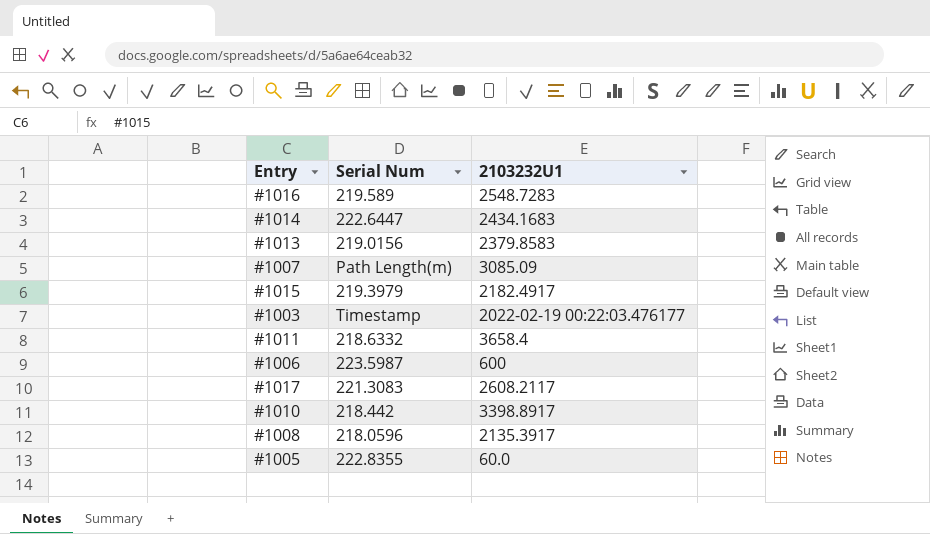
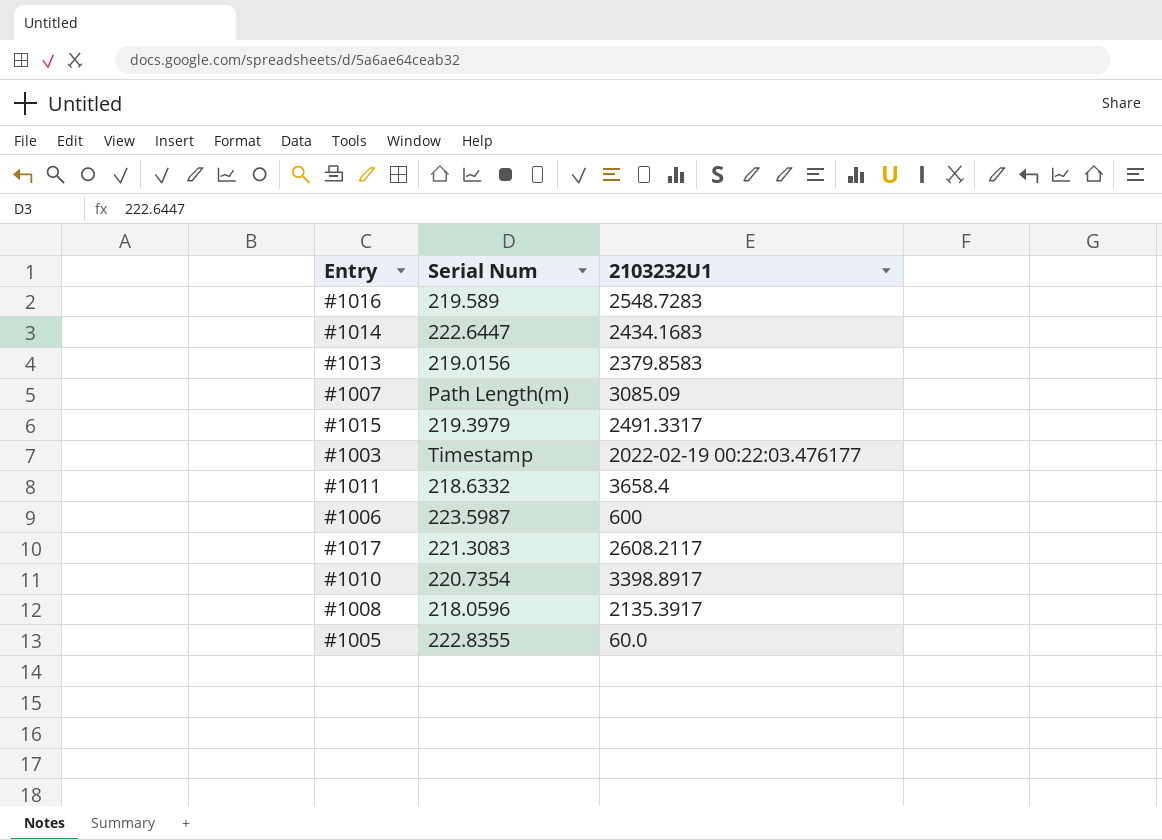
#1015 | 2103232U1: 2182.4917 -> 2491.3317
#1010 | Serial Num: 218.442 -> 220.7354

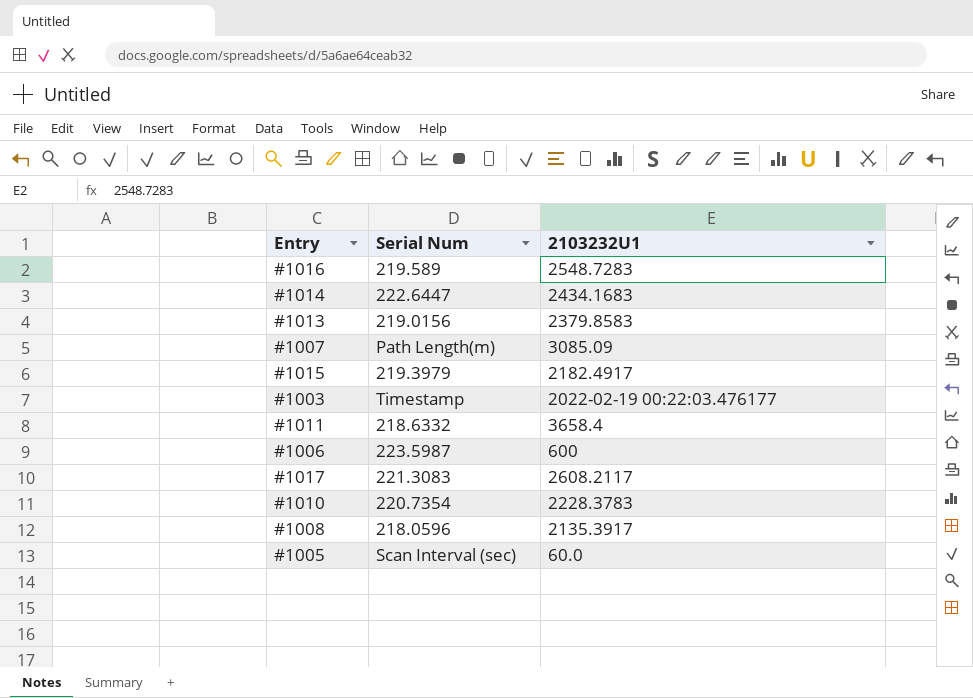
#1015 | 2103232U1: 2491.3317 -> 2182.4917
#1010 | 2103232U1: 3398.8917 -> 2228.3783
#1005 | Serial Num: 222.8355 -> Scan Interval (sec)

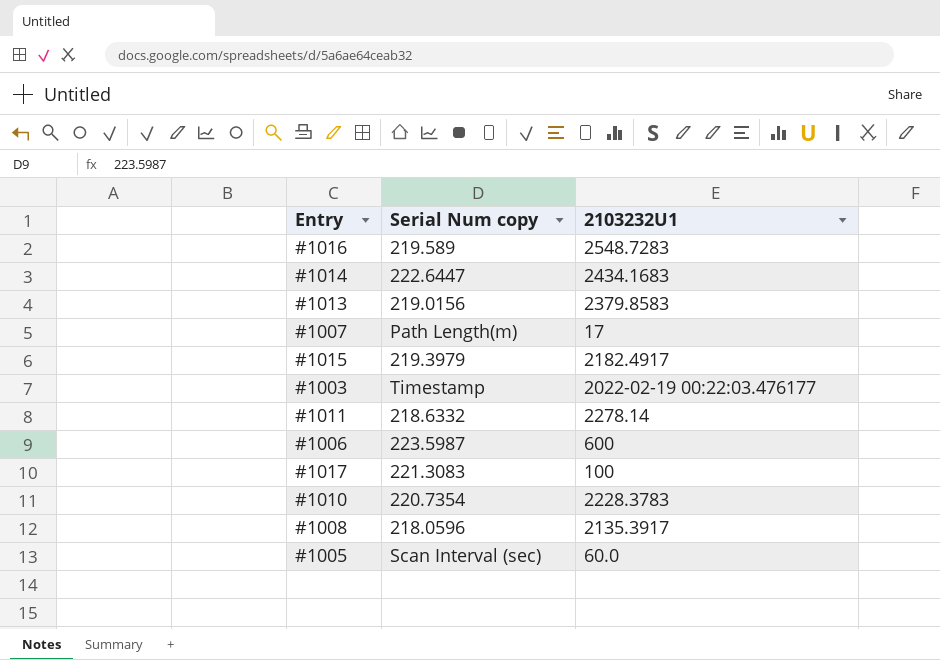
column name: Serial Num -> Serial Num copy
#1007 | 2103232U1: 3085.09 -> 17
#1011 | 2103232U1: 3658.4 -> 2278.14
#1017 | 2103232U1: 2608.2117 -> 100

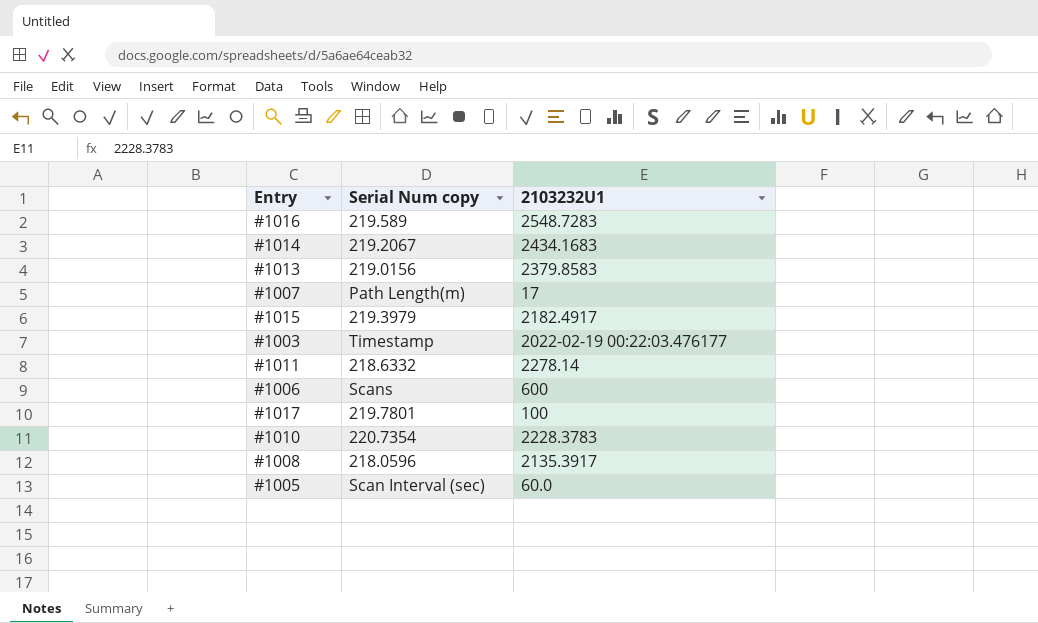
#1014 | Serial Num copy: 222.6447 -> 219.2067
#1006 | Serial Num copy: 223.5987 -> Scans
#1017 | Serial Num copy: 221.3083 -> 219.7801

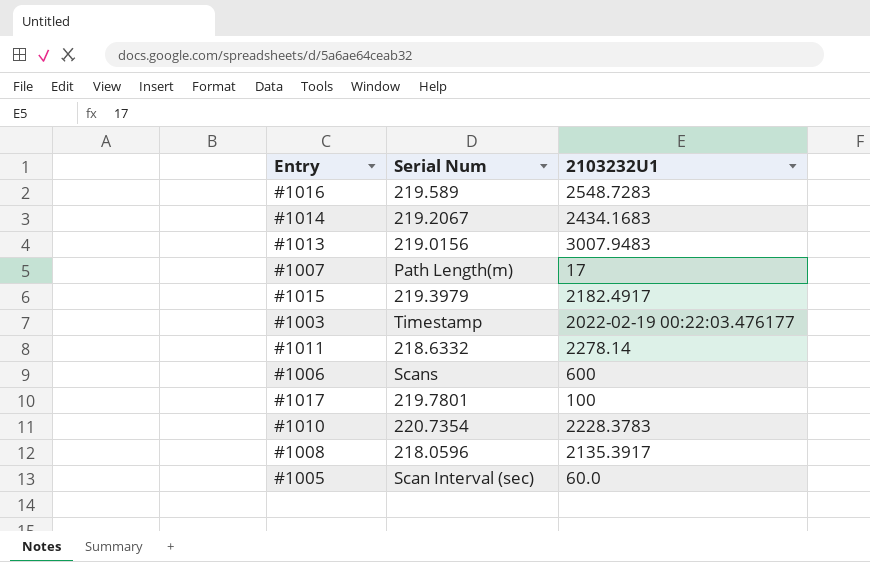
column name: Serial Num copy -> Serial Num
#1013 | 2103232U1: 2379.8583 -> 3007.9483

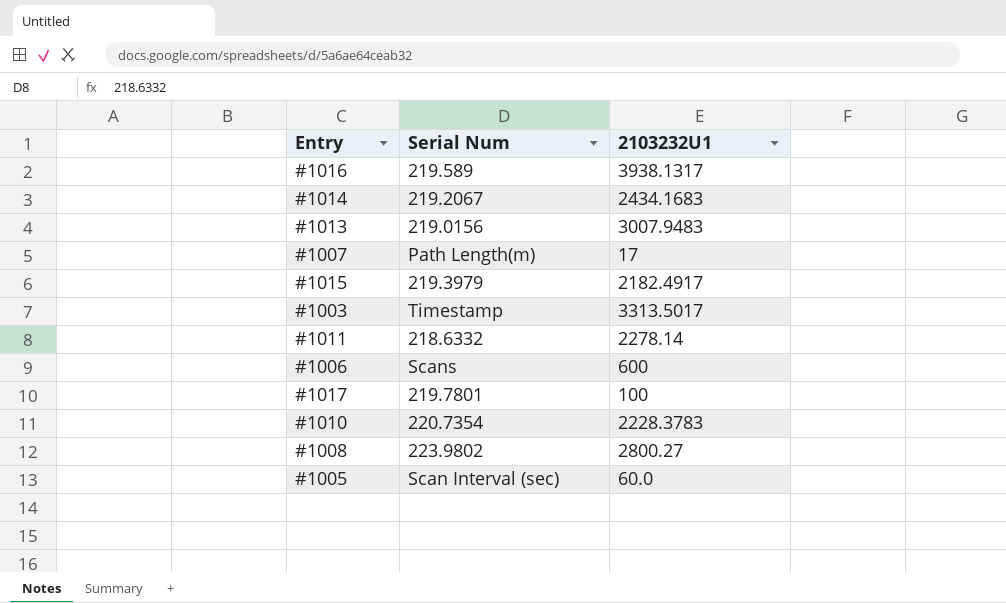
#1016 | 2103232U1: 2548.7283 -> 3938.1317
#1003 | 2103232U1: 2022-02-19 00:22:03.476177 -> 3313.5017
#1008 | Serial Num: 218.0596 -> 223.9802
#1008 | 2103232U1: 2135.3917 -> 2800.27

